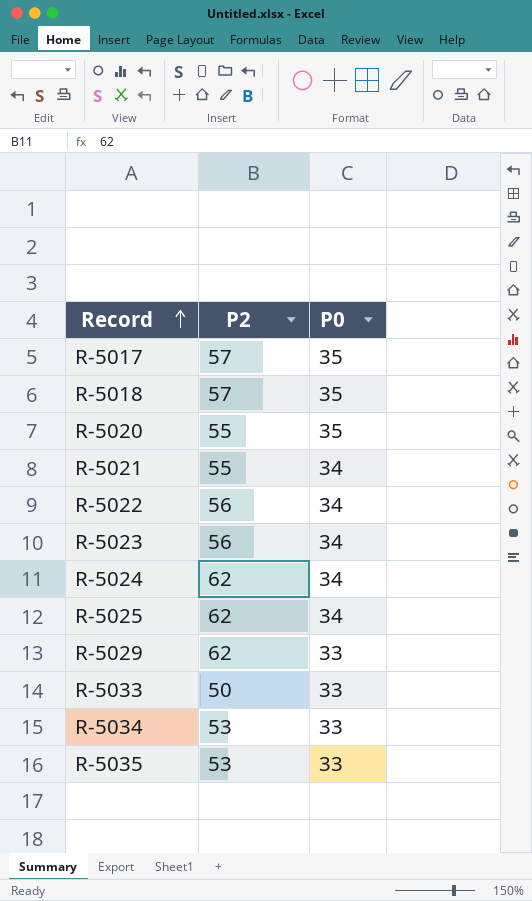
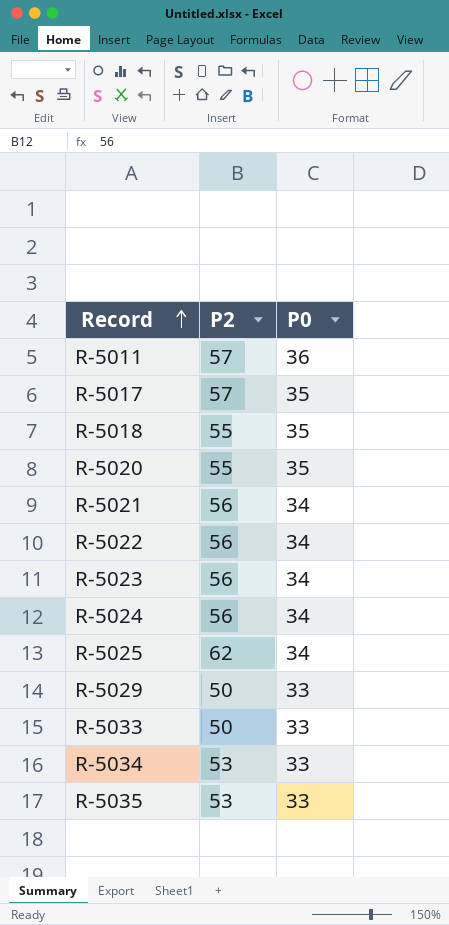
row R-5011: none -> 57 | 36
R-5018 | P2: 57 -> 55
R-5021 | P2: 55 -> 56
R-5024 | P2: 62 -> 56
R-5029 | P2: 62 -> 50

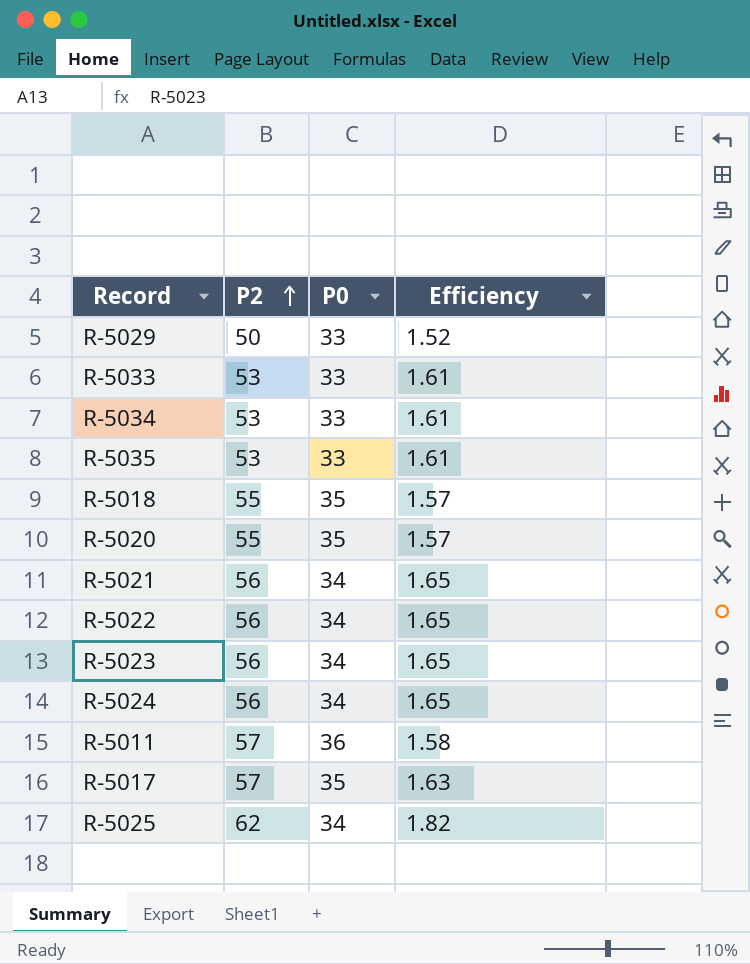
row order: Record ascending -> P2 ascending
column Efficiency | formula: none -> [P2] / [P0]
R-5033 | P2: 50 -> 53

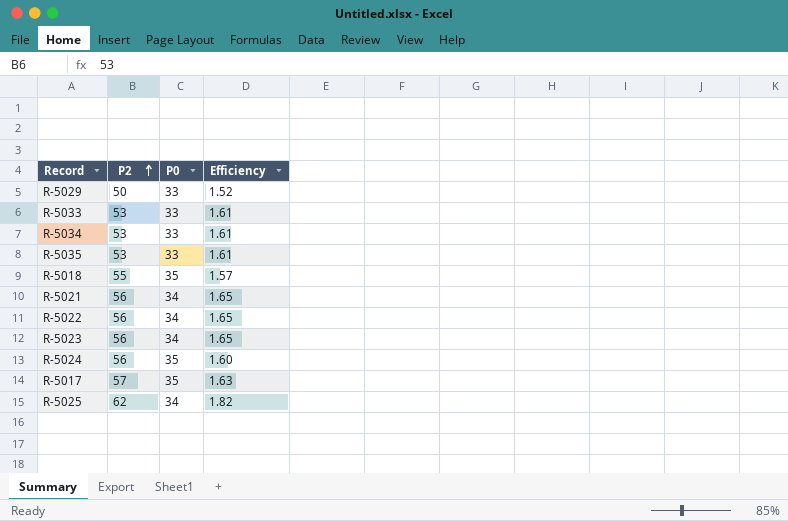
row R-5020: 55 | 35 | 1.57 -> none
row R-5011: 57 | 36 | 1.58 -> none
R-5024 | P0: 34 -> 35
R-5024 | Efficiency: 1.65 -> 1.60

